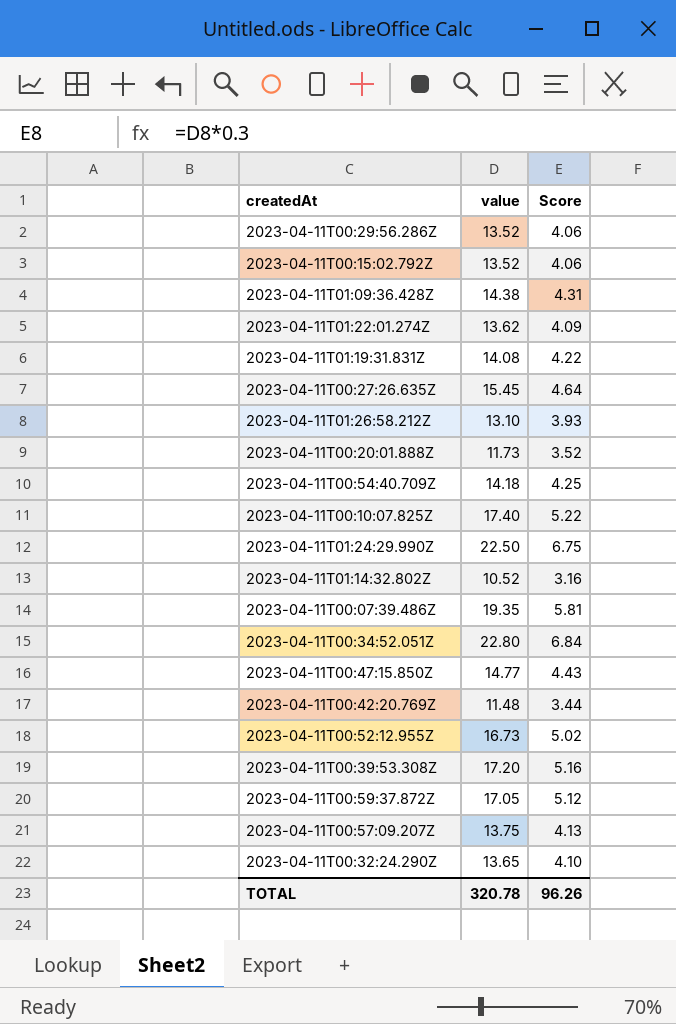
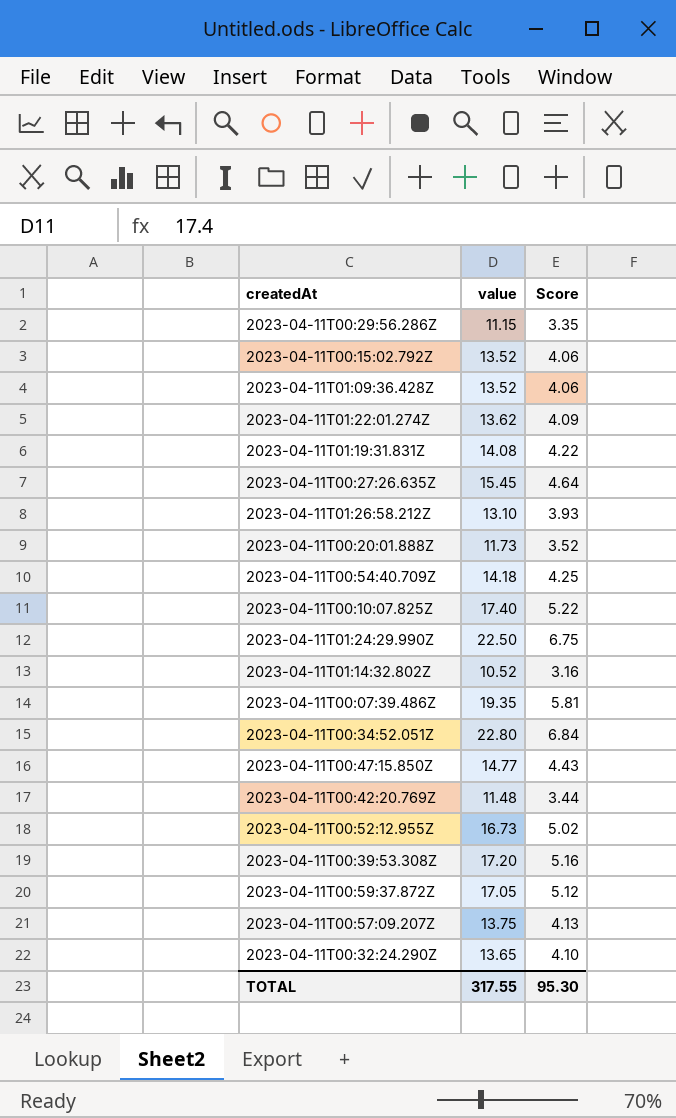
2023-04-11T00:29:56.286Z | value: 13.52 -> 11.15
2023-04-11T00:29:56.286Z | Score: 4.06 -> 3.35
2023-04-11T01:09:36.428Z | value: 14.38 -> 13.52
2023-04-11T01:09:36.428Z | Score: 4.31 -> 4.06
TOTAL | value: 320.78 -> 317.55
TOTAL | Score: 96.26 -> 95.30

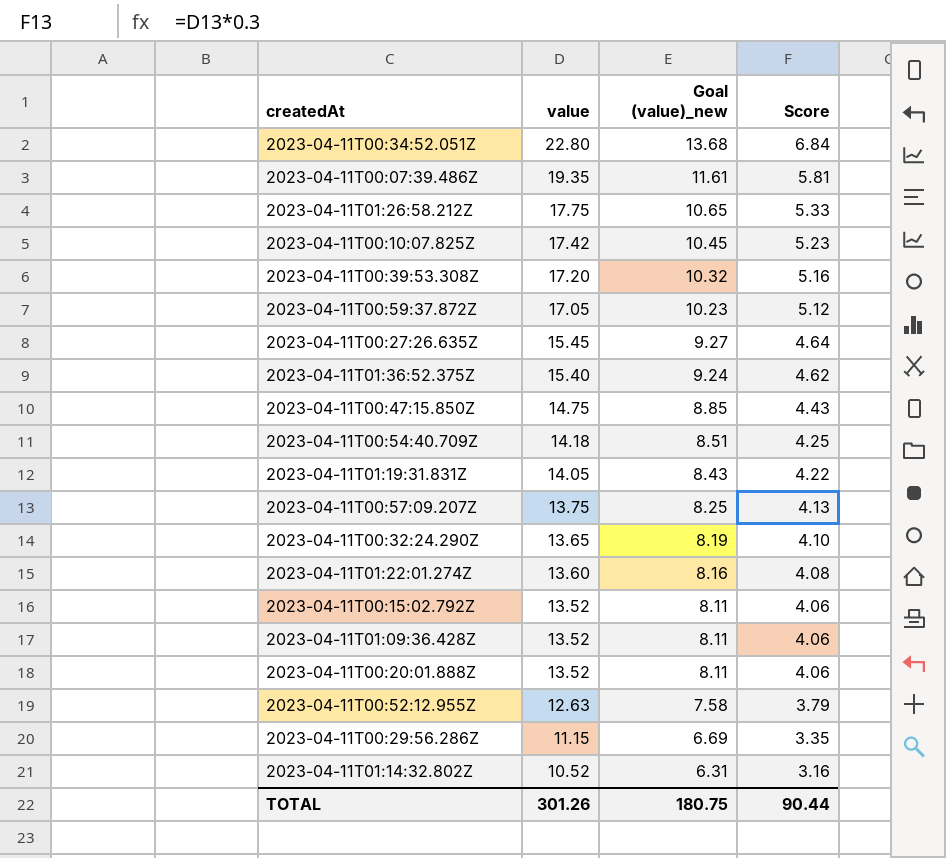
row order: none -> value descending
column Goal (value)_new | formula: none -> [value] * 0.6
row 2023-04-11T01:24:29.990Z: 22.50 | 6.75 -> none
row 2023-04-11T00:42:20.769Z: 11.48 | 3.44 -> none
2023-04-11T01:26:58.212Z | value: 13.10 -> 17.75
2023-04-11T01:26:58.212Z | Score: 3.93 -> 5.33
2023-04-11T00:10:07.825Z | value: 17.40 -> 17.42
2023-04-11T00:10:07.825Z | Score: 5.22 -> 5.23
row 2023-04-11T01:36:52.375Z: none -> 15.40 | 9.24 | 4.62
2023-04-11T00:47:15.850Z | value: 14.77 -> 14.75
2023-04-11T01:19:31.831Z | value: 14.08 -> 14.05
2023-04-11T01:22:01.274Z | value: 13.62 -> 13.60
2023-04-11T01:22:01.274Z | Score: 4.09 -> 4.08
2023-04-11T00:20:01.888Z | value: 11.73 -> 13.52
2023-04-11T00:20:01.888Z | Score: 3.52 -> 4.06
2023-04-11T00:52:12.955Z | value: 16.73 -> 12.63
2023-04-11T00:52:12.955Z | Score: 5.02 -> 3.79
TOTAL | value: 317.55 -> 301.26
TOTAL | Score: 95.30 -> 90.44

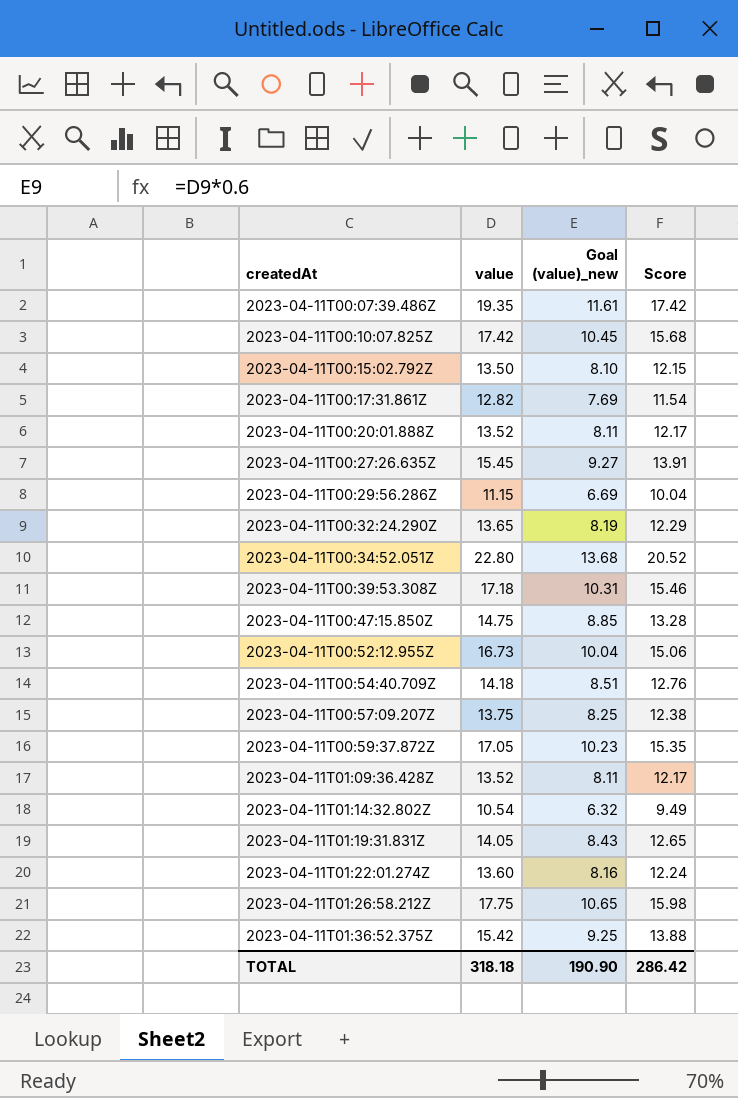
row order: value descending -> createdAt ascending
column Score | formula: [value] * 0.3 -> [value] * 0.9
2023-04-11T00:15:02.792Z | value: 13.52 -> 13.50
2023-04-11T00:15:02.792Z | Goal (value)_new: 8.11 -> 8.10
row 2023-04-11T00:17:31.861Z: none -> 12.82 | 7.69 | 11.54
2023-04-11T00:39:53.308Z | value: 17.20 -> 17.18
2023-04-11T00:39:53.308Z | Goal (value)_new: 10.32 -> 10.31
2023-04-11T00:52:12.955Z | value: 12.63 -> 16.73
2023-04-11T00:52:12.955Z | Goal (value)_new: 7.58 -> 10.04
2023-04-11T01:14:32.802Z | value: 10.52 -> 10.54
2023-04-11T01:14:32.802Z | Goal (value)_new: 6.31 -> 6.32
2023-04-11T01:36:52.375Z | value: 15.40 -> 15.42
2023-04-11T01:36:52.375Z | Goal (value)_new: 9.24 -> 9.25
TOTAL | value: 301.26 -> 318.18
TOTAL | Goal (value)_new: 180.75 -> 190.90
TOTAL | Score: 90.44 -> 286.42

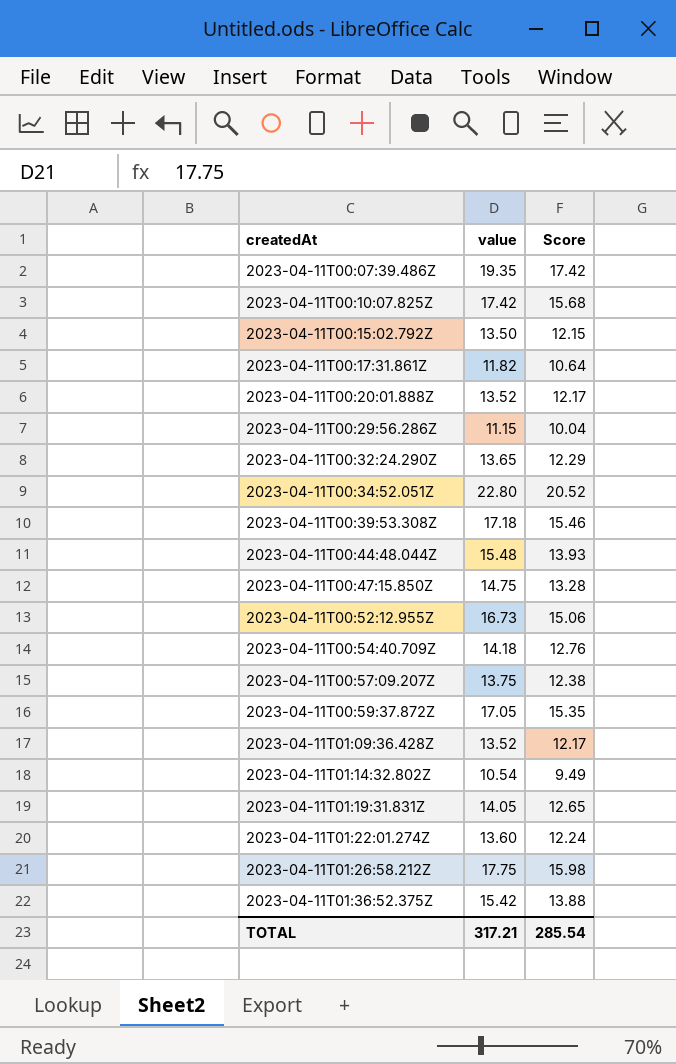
column Goal (value)_new | formula: [value] * 0.6 -> none
row 2023-04-11T00:27:26.635Z: 15.45 | 9.27 | 13.91 -> none
2023-04-11T00:17:31.861Z | value: 12.82 -> 11.82
2023-04-11T00:17:31.861Z | Score: 11.54 -> 10.64
row 2023-04-11T00:44:48.044Z: none -> 15.48 | 13.93
TOTAL | value: 318.18 -> 317.21
TOTAL | Score: 286.42 -> 285.54

